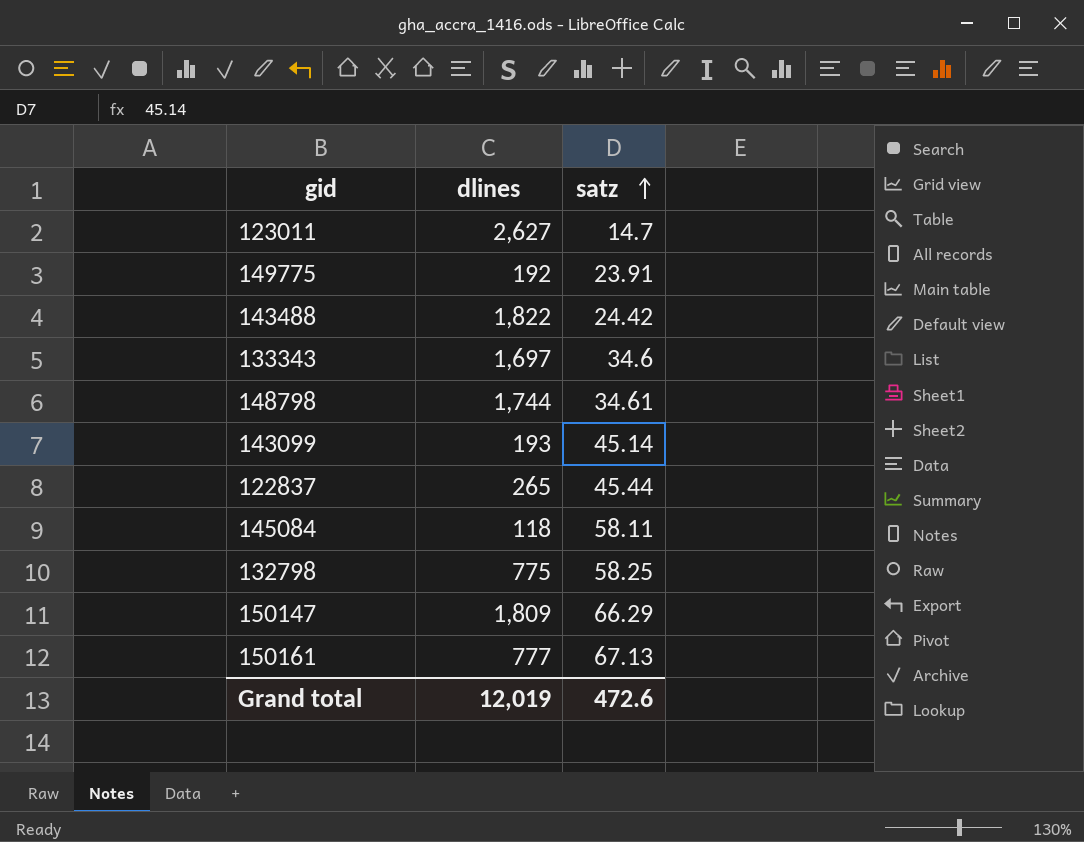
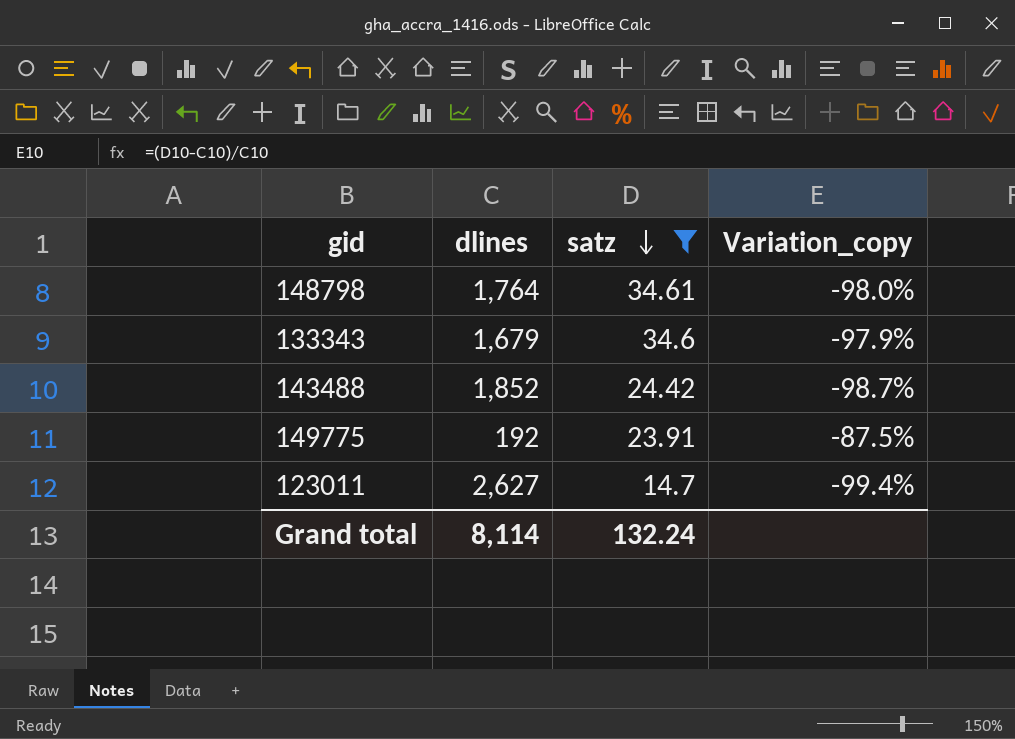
filter: none -> satz <= 34.61
row order: satz ascending -> satz descending
column Variation_copy | formula: none -> ([satz] - [dlines]) / [dlines]
148798 | dlines: 1,744 -> 1,764
133343 | dlines: 1,697 -> 1,679
143488 | dlines: 1,822 -> 1,852
Grand total | dlines: 12,019 -> 8,114
Grand total | satz: 472.6 -> 132.24

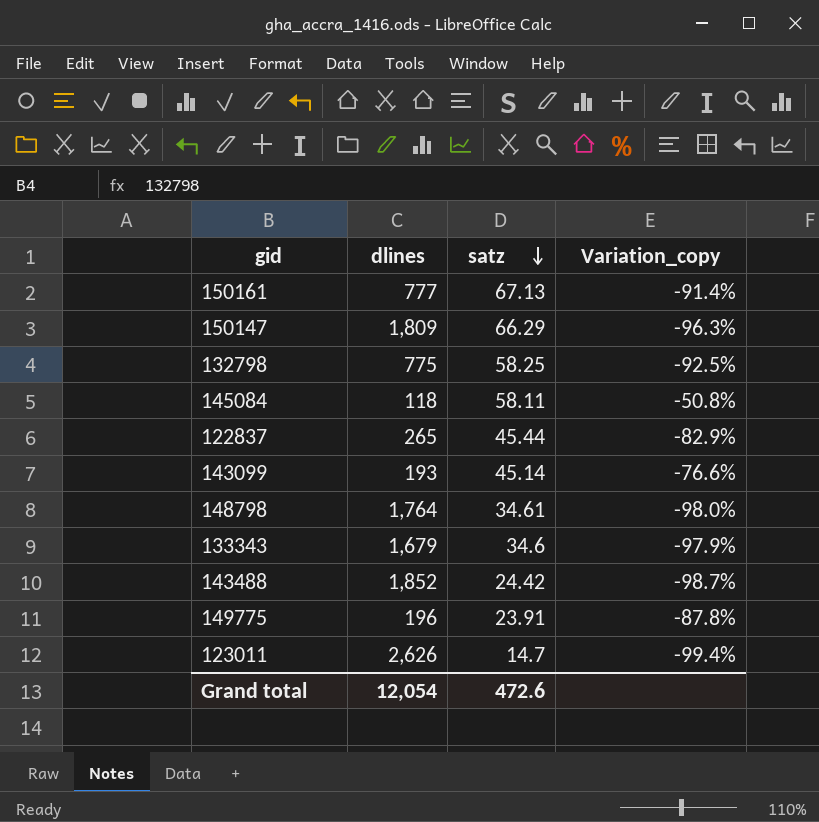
filter: satz <= 34.61 -> none
149775 | dlines: 192 -> 196
149775 | Variation_copy: -87.5% -> -87.8%
123011 | dlines: 2,627 -> 2,626
Grand total | dlines: 8,114 -> 12,054
Grand total | satz: 132.24 -> 472.6

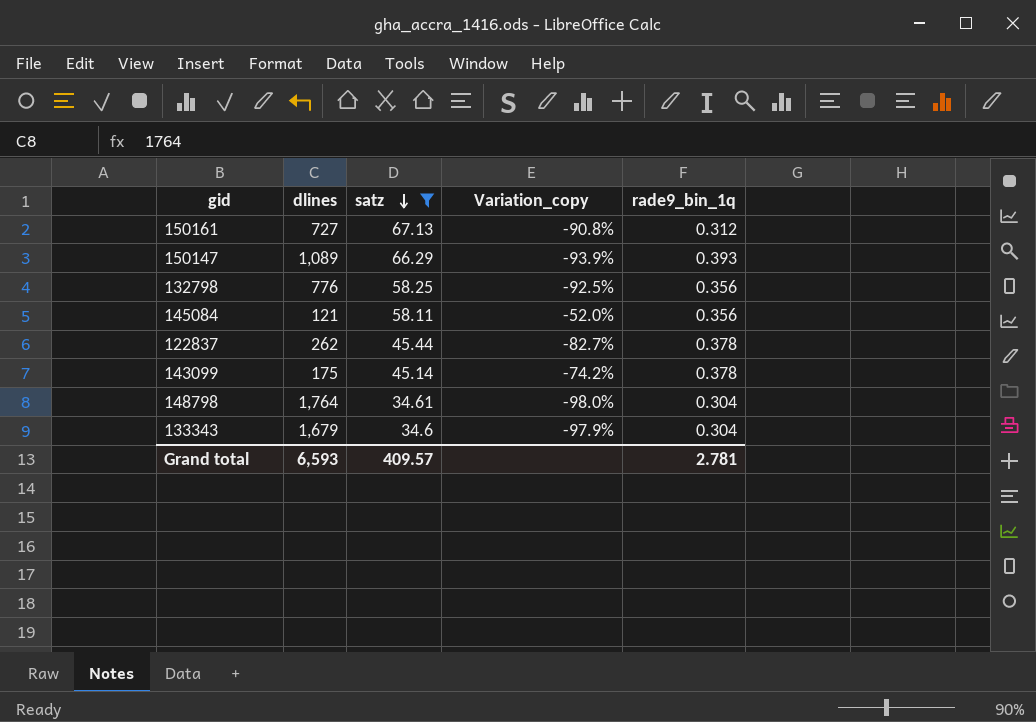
filter: none -> satz >= 34.6
column rade9_bin_1q | position: none -> 5
150161 | dlines: 777 -> 727
150161 | Variation_copy: -91.4% -> -90.8%
150147 | dlines: 1,809 -> 1,089
150147 | Variation_copy: -96.3% -> -93.9%
132798 | dlines: 775 -> 776
145084 | dlines: 118 -> 121
145084 | Variation_copy: -50.8% -> -52.0%
122837 | dlines: 265 -> 262
122837 | Variation_copy: -82.9% -> -82.7%
143099 | dlines: 193 -> 175
143099 | Variation_copy: -76.6% -> -74.2%
Grand total | dlines: 12,054 -> 6,593
Grand total | satz: 472.6 -> 409.57

